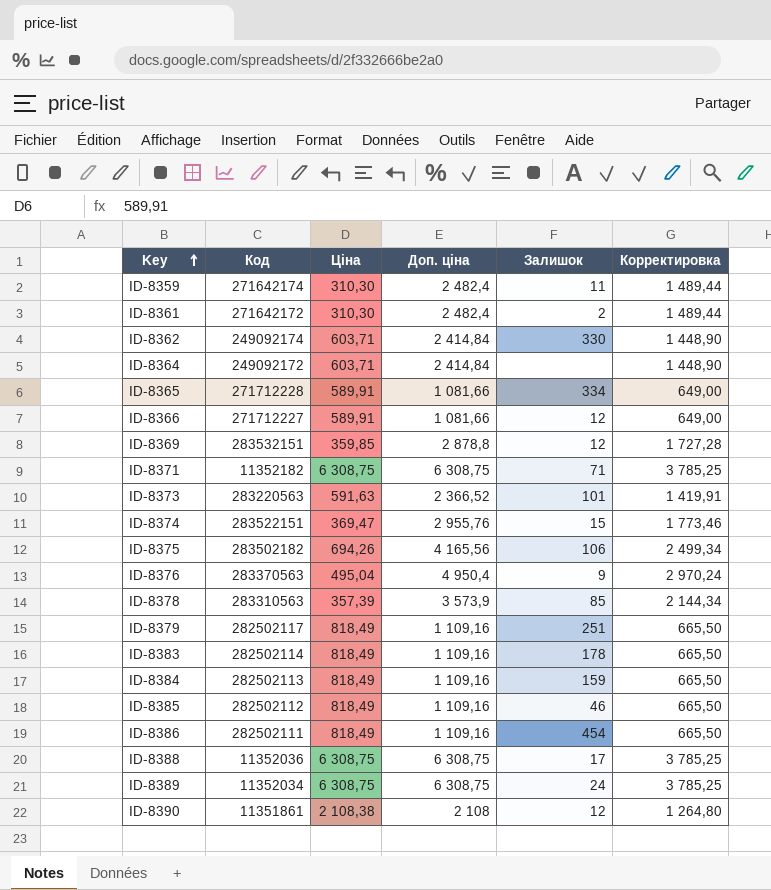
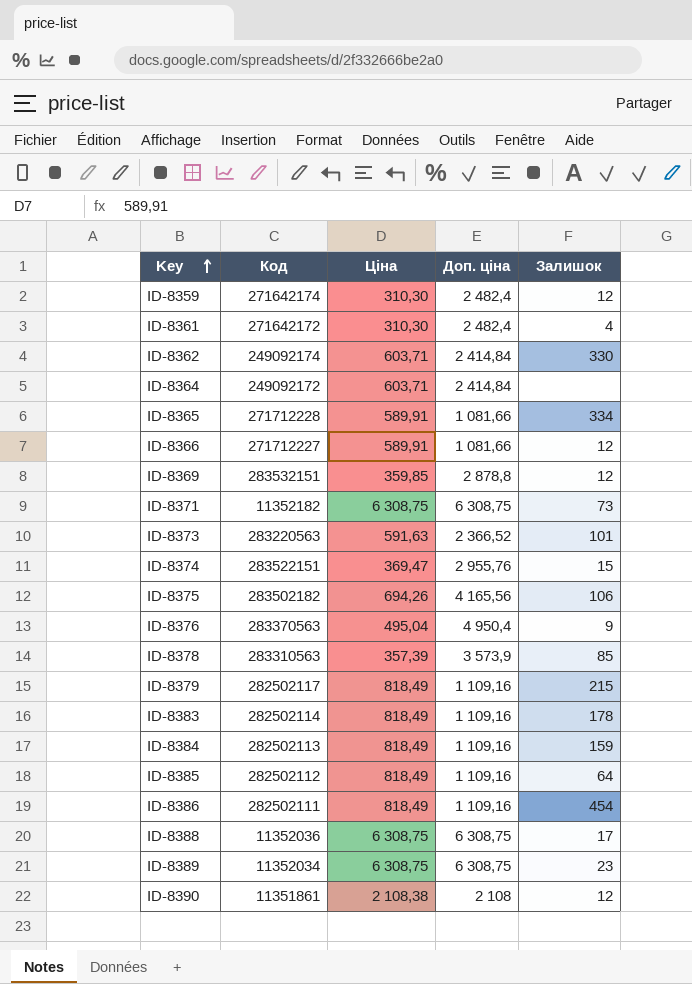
column Корректировка | formula: [Доп. ціна] * 0,6 -> none
ID-8359 | Залишок: 11 -> 12
ID-8361 | Залишок: 2 -> 4
ID-8371 | Залишок: 71 -> 73
ID-8379 | Залишок: 251 -> 215
ID-8385 | Залишок: 46 -> 64
ID-8389 | Залишок: 24 -> 23

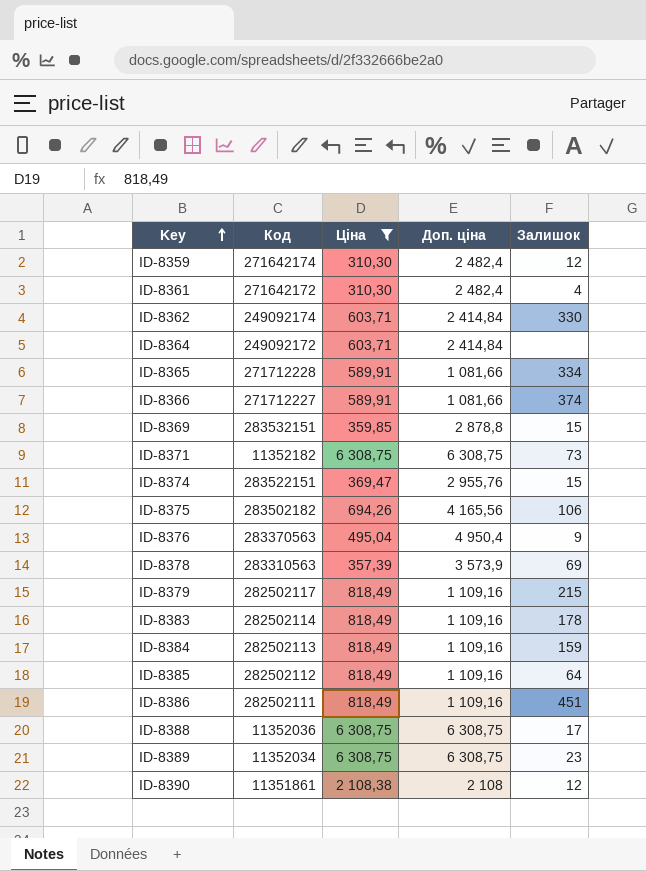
filter: none -> Ціна != 591,63
ID-8366 | Залишок: 12 -> 374
ID-8369 | Залишок: 12 -> 15
ID-8378 | Залишок: 85 -> 69
ID-8386 | Залишок: 454 -> 451

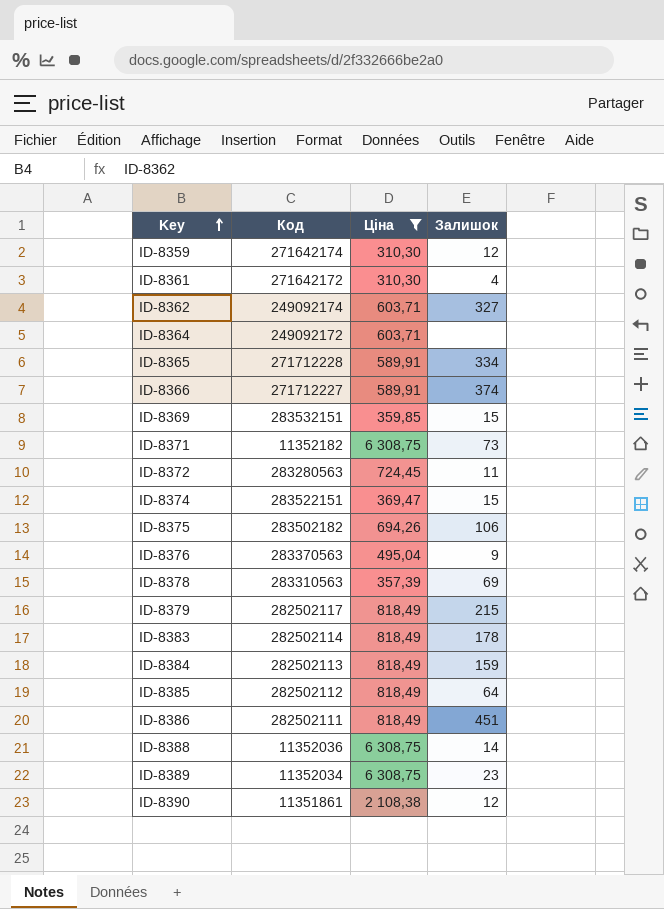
column Доп. ціна | position: 4 -> none
ID-8362 | Залишок: 330 -> 327
row ID-8372: none -> 283280563 | 724,45 | 11
ID-8388 | Залишок: 17 -> 14

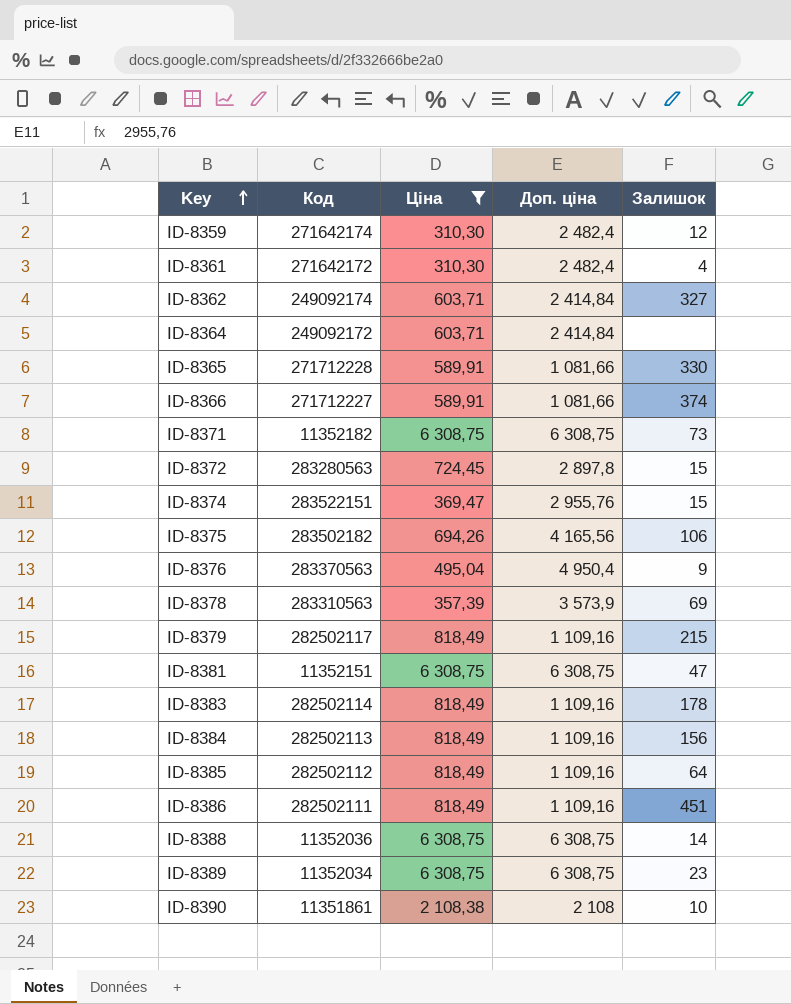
column Доп. ціна | position: none -> 4
row ID-8369: 283532151 | 359,85 | 15 -> none
ID-8365 | Залишок: 334 -> 330
ID-8372 | Залишок: 11 -> 15
row ID-8381: none -> 11352151 | 6 308,75 | 6 308,75 | 47
ID-8384 | Залишок: 159 -> 156
ID-8390 | Залишок: 12 -> 10

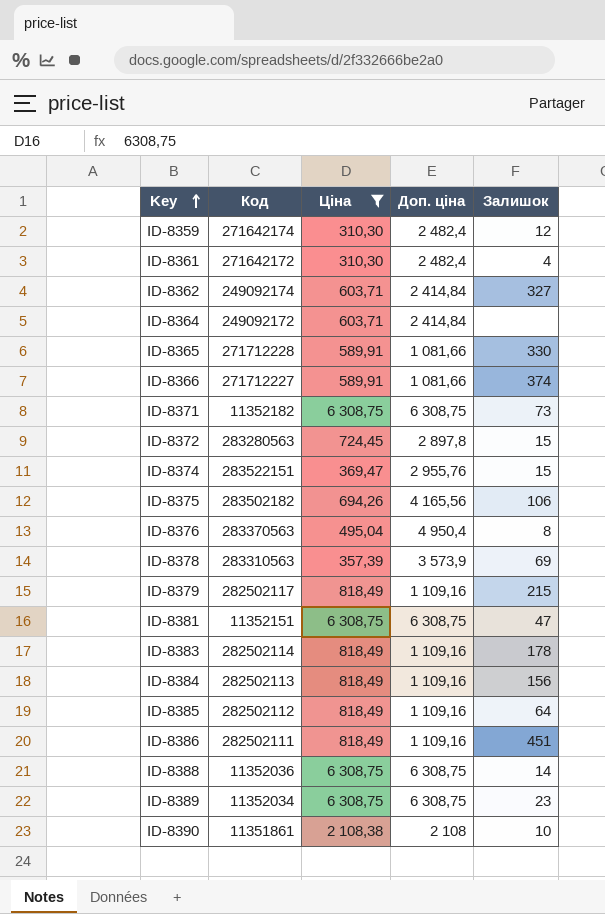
ID-8376 | Залишок: 9 -> 8

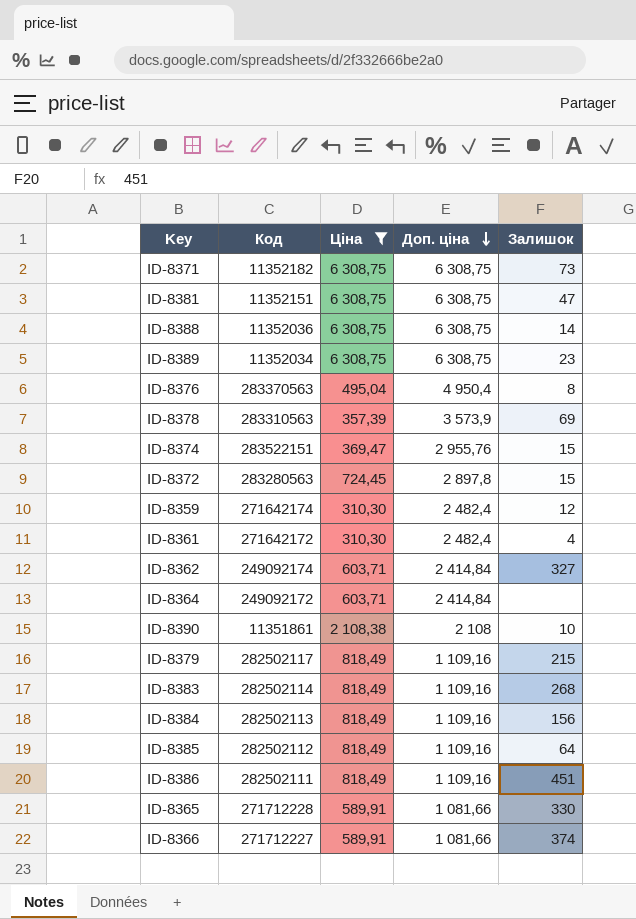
row order: Key ascending -> Доп. ціна descending
row ID-8375: 283502182 | 694,26 | 4 165,56 | 106 -> none
ID-8383 | Залишок: 178 -> 268

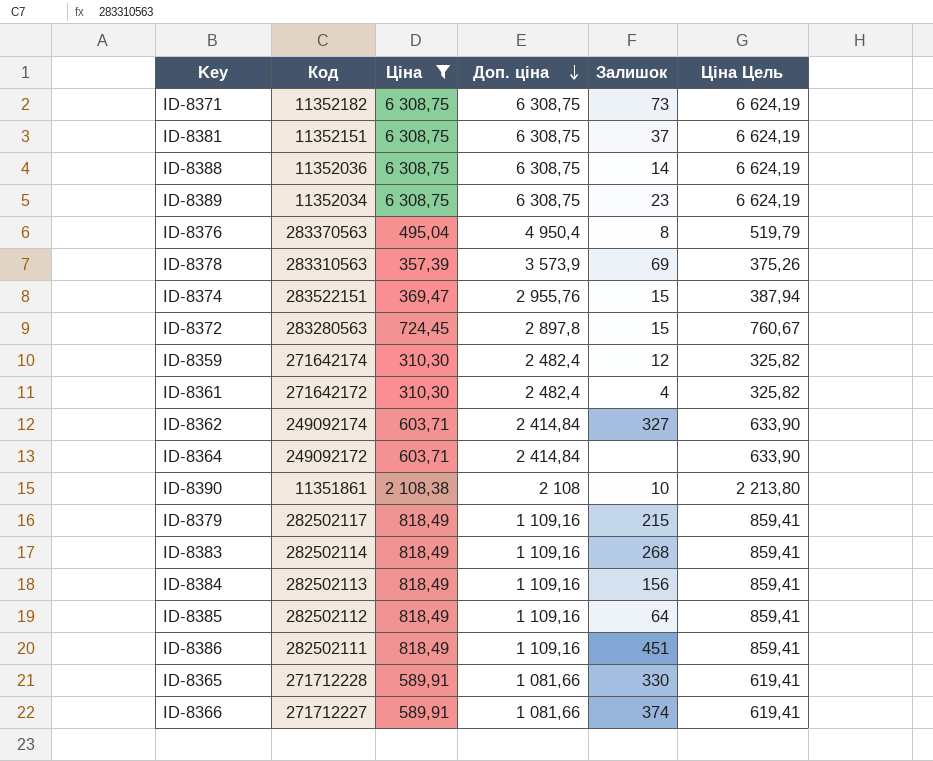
column Ціна Цель | formula: none -> [Ціна] * 1,05
ID-8381 | Залишок: 47 -> 37

